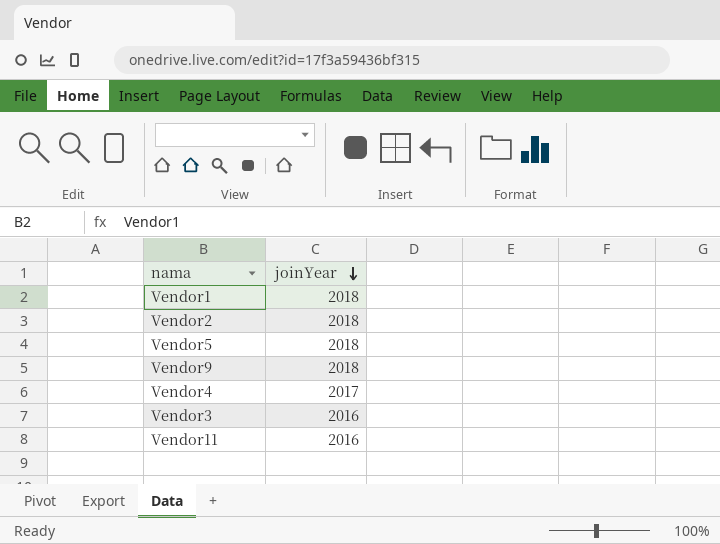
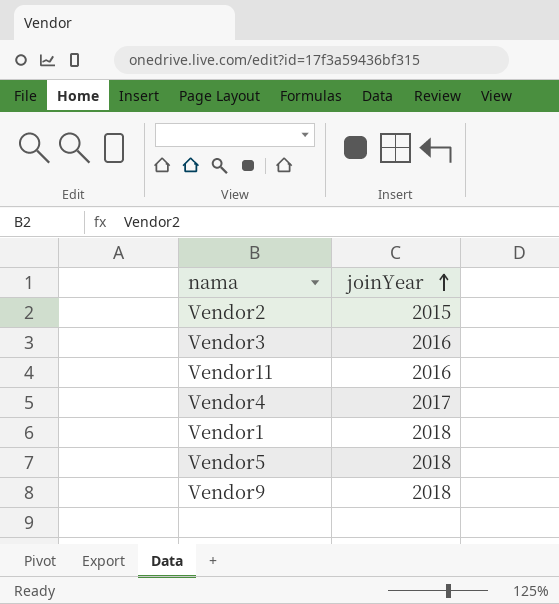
row order: joinYear descending -> joinYear ascending
Vendor2 | joinYear: 2018 -> 2015

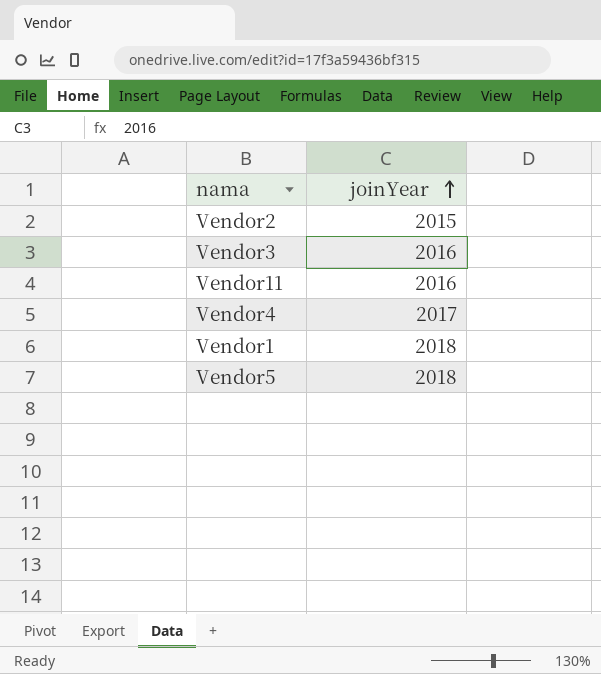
row Vendor9: 2018 -> none

